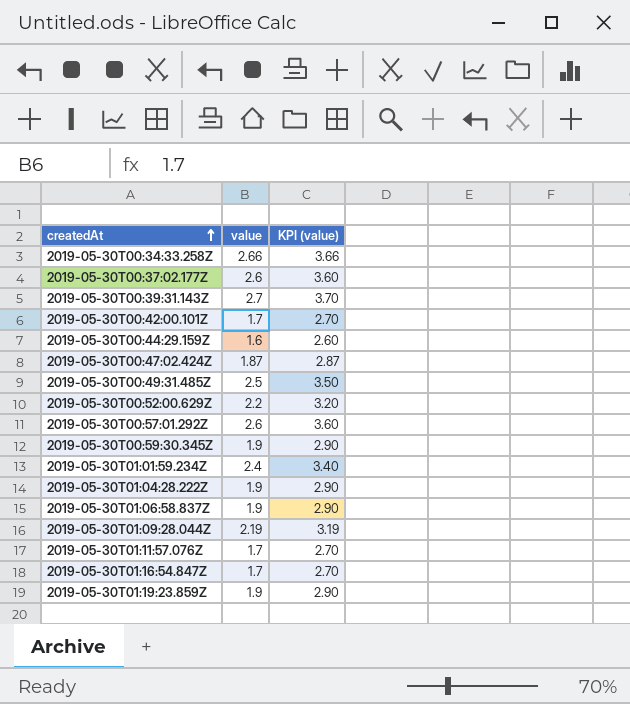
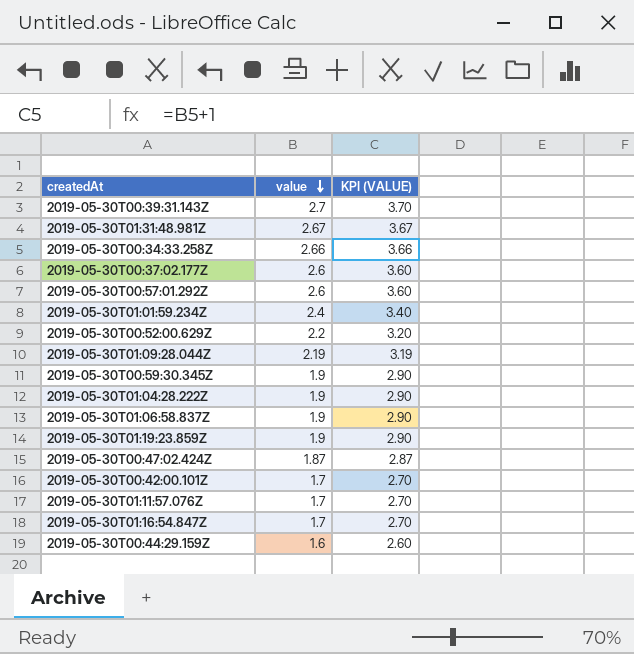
row order: createdAt ascending -> value descending
column name: KPI (value) -> KPI (VALUE)
row 2019-05-30T00:49:31.485Z: 2.5 | 3.50 -> none
row 2019-05-30T01:31:48.981Z: none -> 2.67 | 3.67

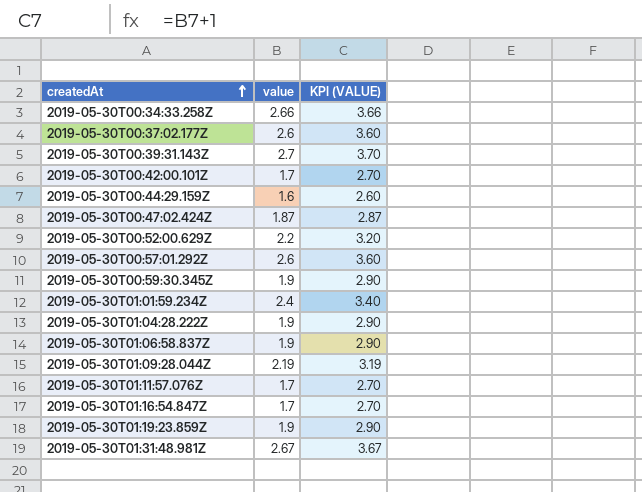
row order: value descending -> createdAt ascending

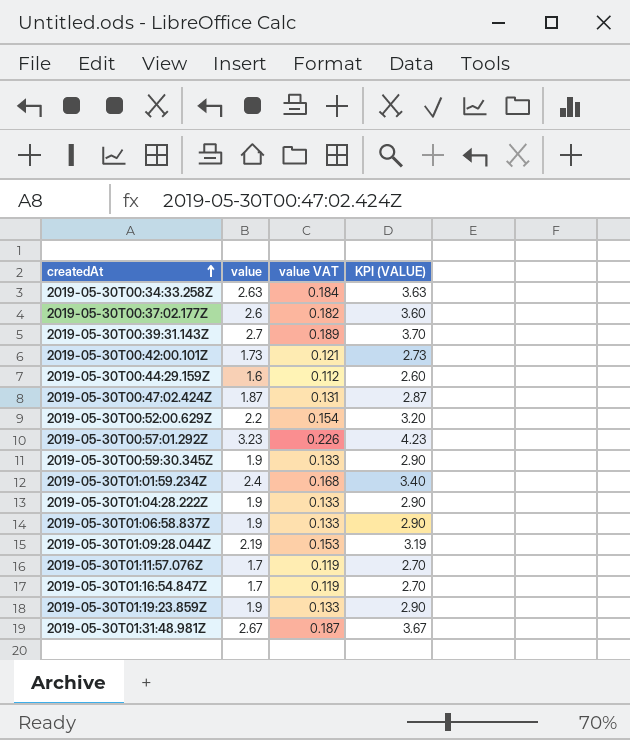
column value VAT | formula: none -> [value] * 0.07
2019-05-30T00:34:33.258Z | value: 2.66 -> 2.63
2019-05-30T00:34:33.258Z | KPI (VALUE): 3.66 -> 3.63
2019-05-30T00:42:00.101Z | value: 1.7 -> 1.73
2019-05-30T00:42:00.101Z | KPI (VALUE): 2.70 -> 2.73
2019-05-30T00:57:01.292Z | value: 2.6 -> 3.23
2019-05-30T00:57:01.292Z | KPI (VALUE): 3.60 -> 4.23

